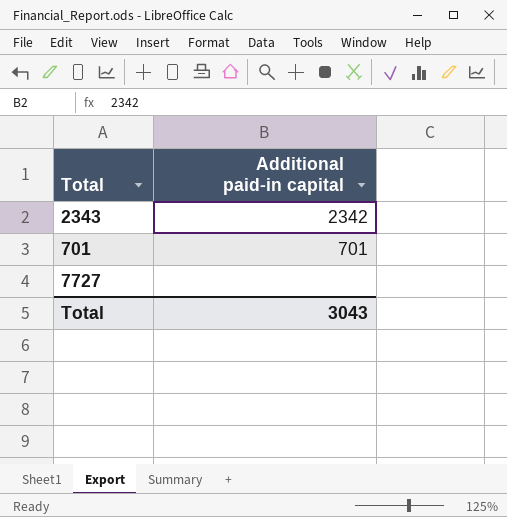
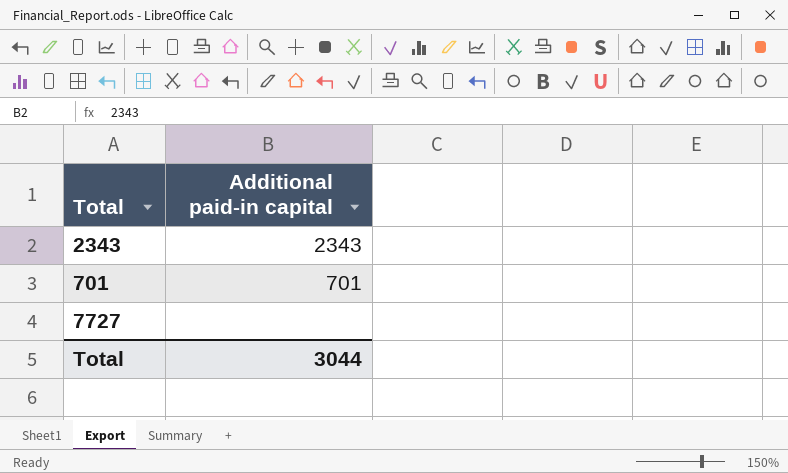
2343 | Additional paid-in capital: 2342 -> 2343
Total | Additional paid-in capital: 3043 -> 3044

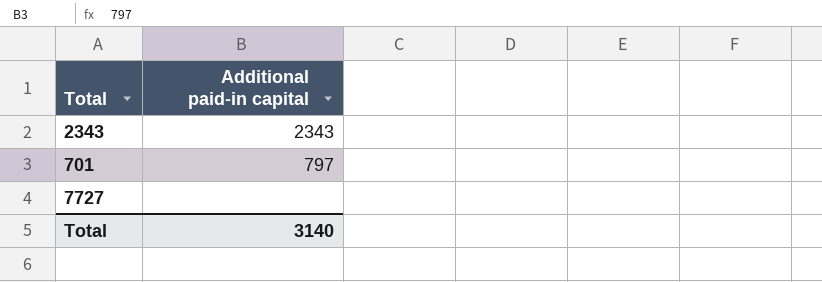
701 | Additional paid-in capital: 701 -> 797
Total | Additional paid-in capital: 3044 -> 3140

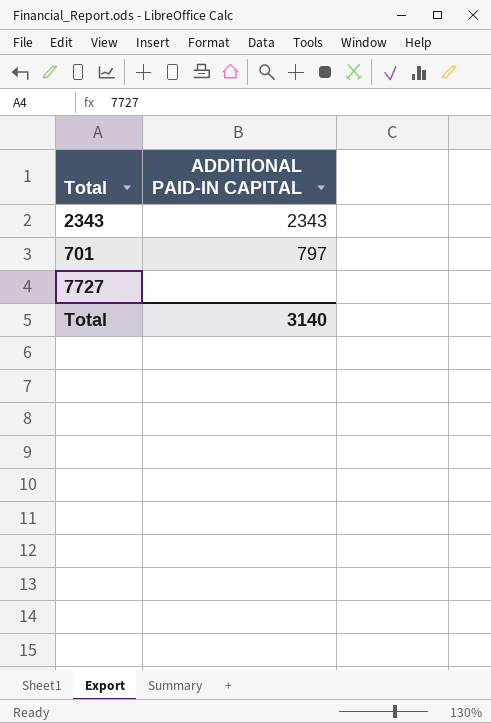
column name: Additional paid-in capital -> ADDITIONAL PAID-IN CAPITAL

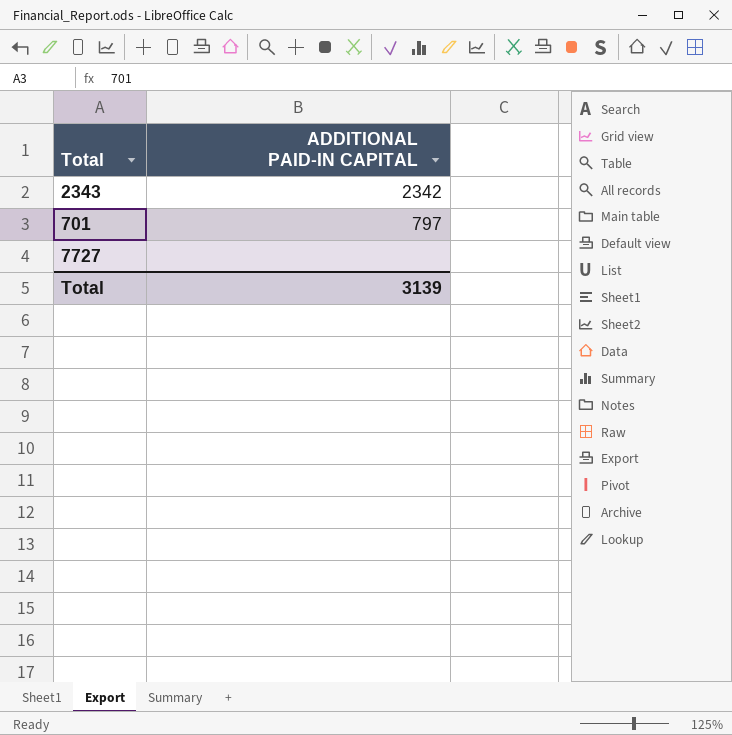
2343 | ADDITIONAL PAID-IN CAPITAL: 2343 -> 2342
Total | ADDITIONAL PAID-IN CAPITAL: 3140 -> 3139

